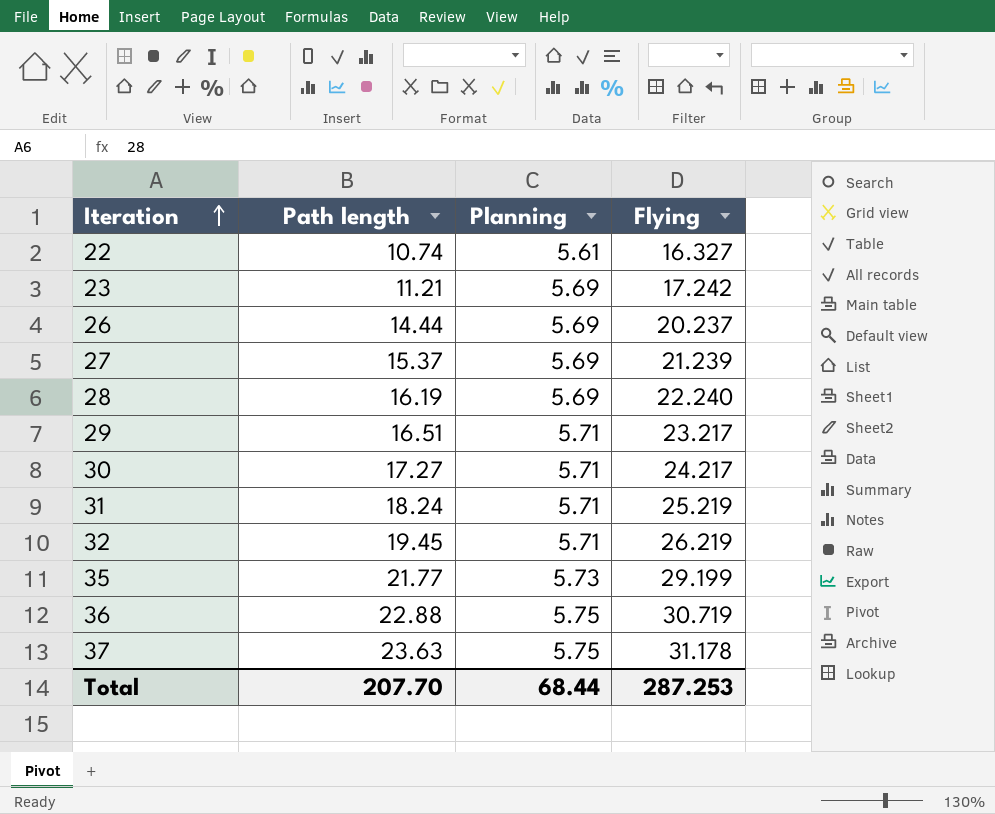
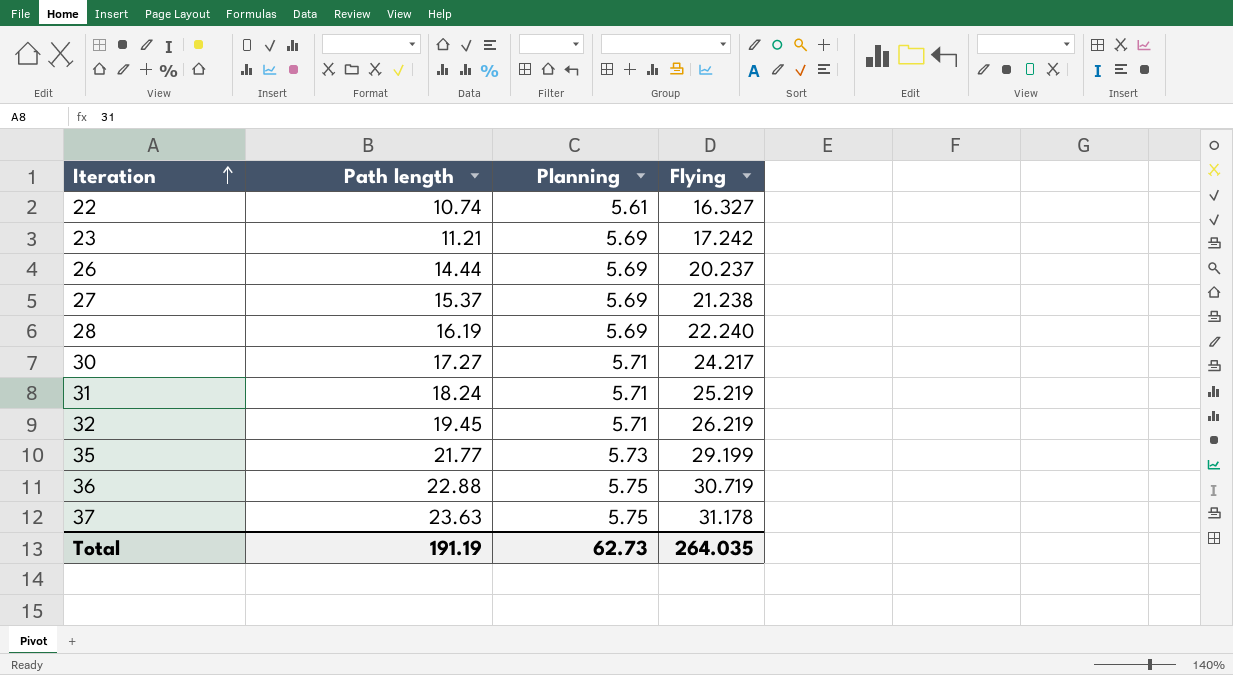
row 29: 16.51 | 5.71 | 23.217 -> none
27 | Flying: 21.239 -> 21.238
Total | Path length: 207.70 -> 191.19
Total | Planning: 68.44 -> 62.73
Total | Flying: 287.253 -> 264.035

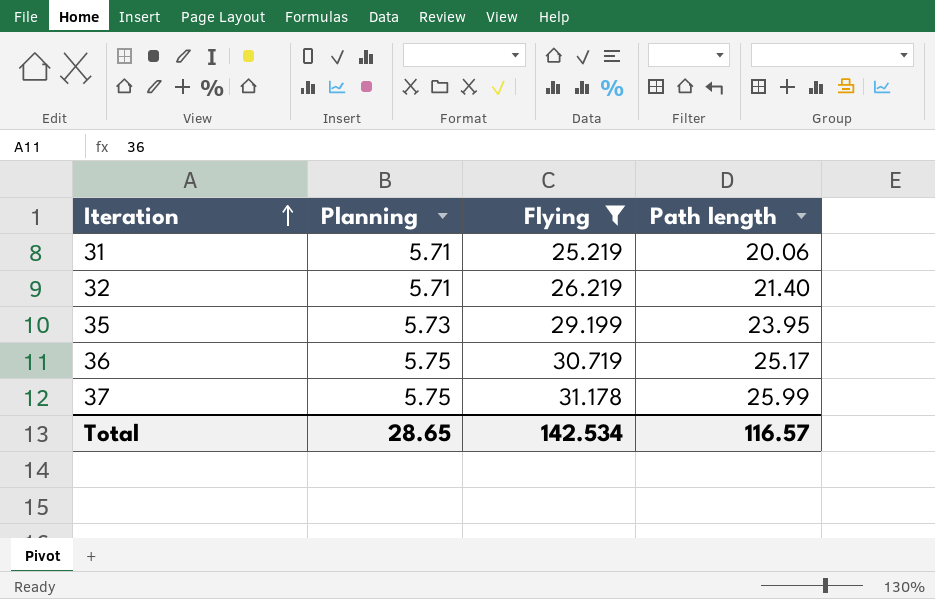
filter: none -> Flying >= 25.219
column Path length | position: 2 -> 4
31 | Path length: 18.24 -> 20.06
32 | Path length: 19.45 -> 21.40
35 | Path length: 21.77 -> 23.95
36 | Path length: 22.88 -> 25.17
37 | Path length: 23.63 -> 25.99
Total | Planning: 62.73 -> 28.65
Total | Flying: 264.035 -> 142.534
Total | Path length: 191.19 -> 116.57

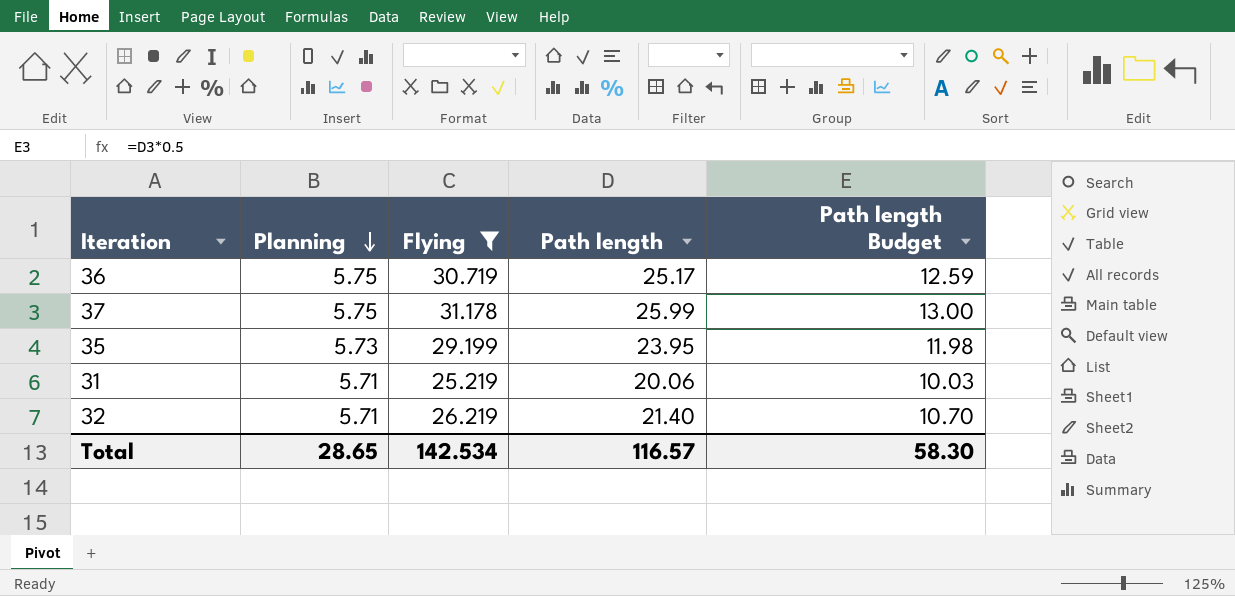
row order: Iteration ascending -> Planning descending
column Path length Budget | formula: none -> [Path length] * 0.5

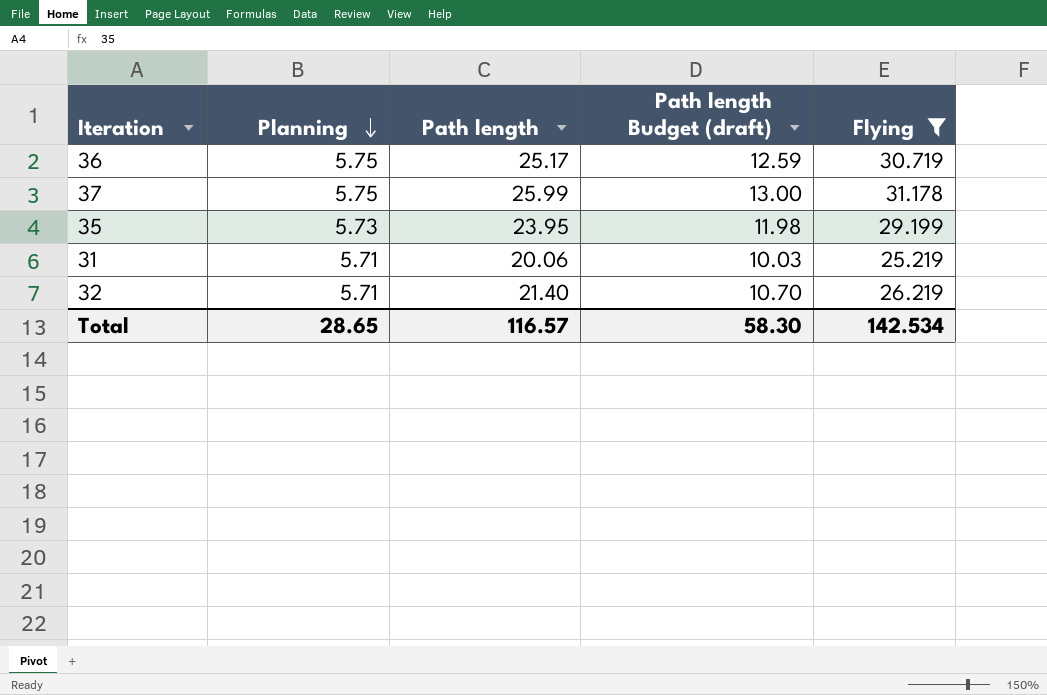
column name: Path length Budget -> Path length Budget (draft)
column Flying | position: 3 -> 5

